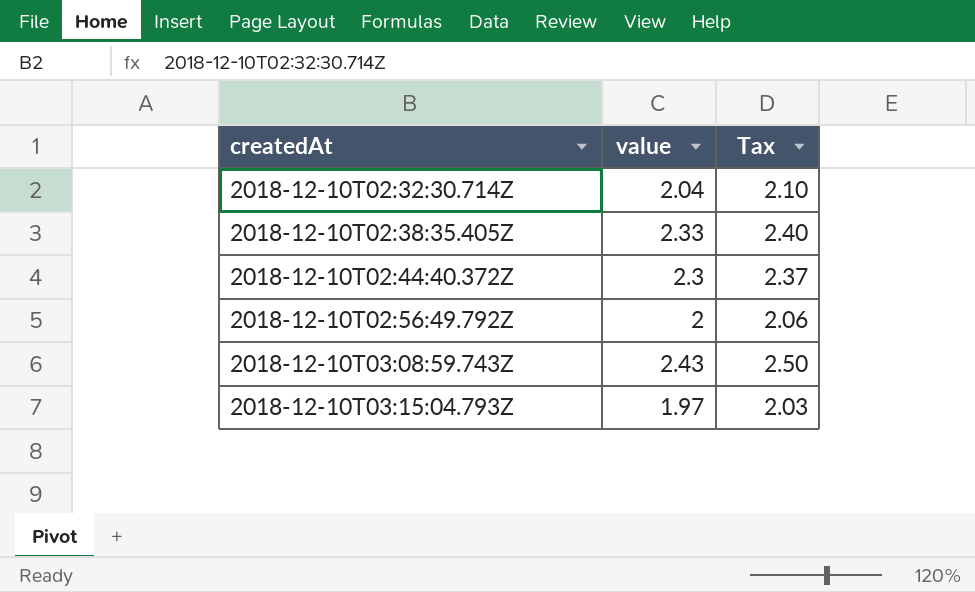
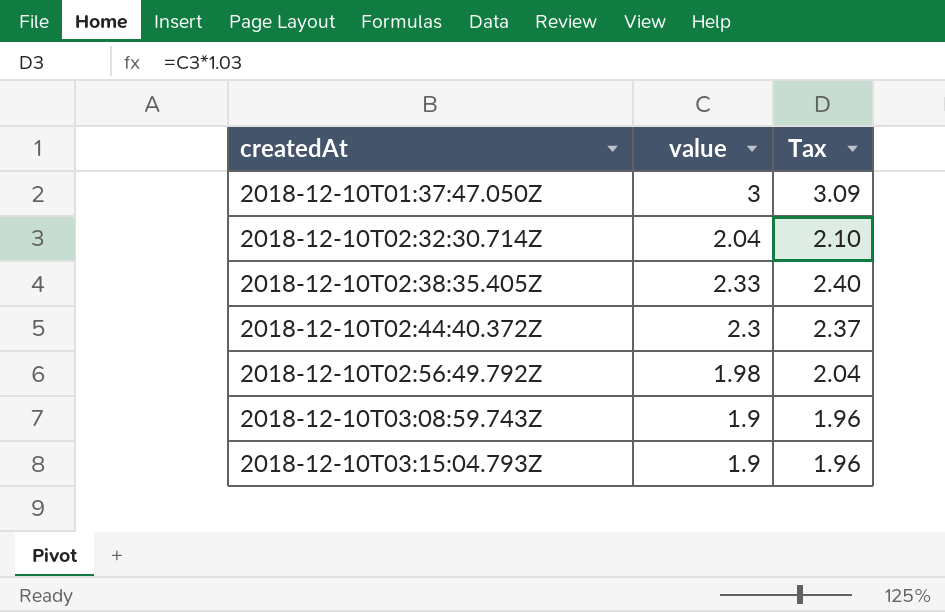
row 2018-12-10T01:37:47.050Z: none -> 3 | 3.09
2018-12-10T02:56:49.792Z | value: 2 -> 1.98
2018-12-10T02:56:49.792Z | Tax: 2.06 -> 2.04
2018-12-10T03:08:59.743Z | value: 2.43 -> 1.9
2018-12-10T03:08:59.743Z | Tax: 2.50 -> 1.96
2018-12-10T03:15:04.793Z | value: 1.97 -> 1.9
2018-12-10T03:15:04.793Z | Tax: 2.03 -> 1.96

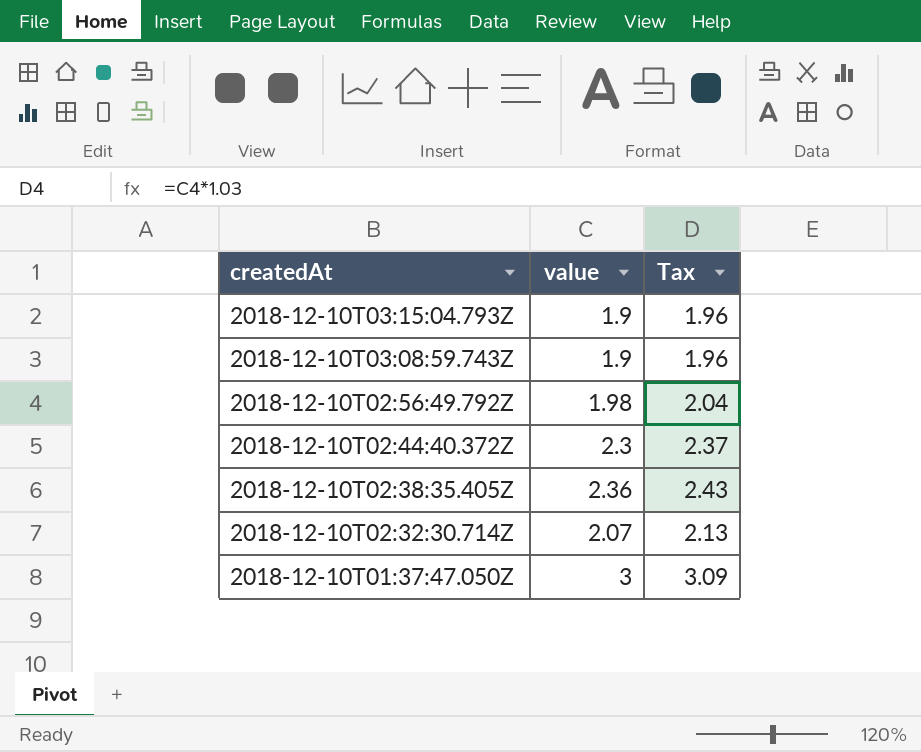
row order: createdAt ascending -> createdAt descending
2018-12-10T02:38:35.405Z | value: 2.33 -> 2.36
2018-12-10T02:38:35.405Z | Tax: 2.40 -> 2.43
2018-12-10T02:32:30.714Z | value: 2.04 -> 2.07
2018-12-10T02:32:30.714Z | Tax: 2.10 -> 2.13

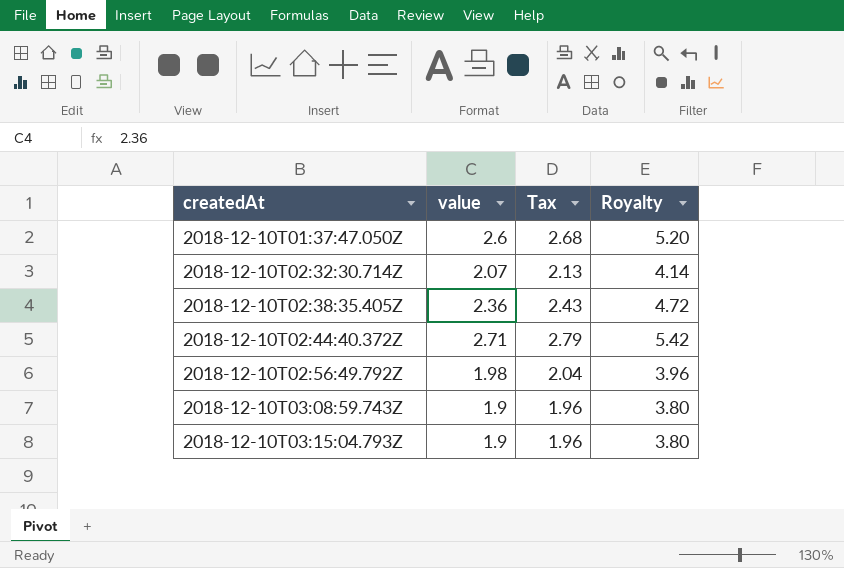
row order: createdAt descending -> createdAt ascending
column Royalty | formula: none -> [value] * 2
2018-12-10T01:37:47.050Z | value: 3 -> 2.6
2018-12-10T01:37:47.050Z | Tax: 3.09 -> 2.68
2018-12-10T02:44:40.372Z | value: 2.3 -> 2.71
2018-12-10T02:44:40.372Z | Tax: 2.37 -> 2.79

